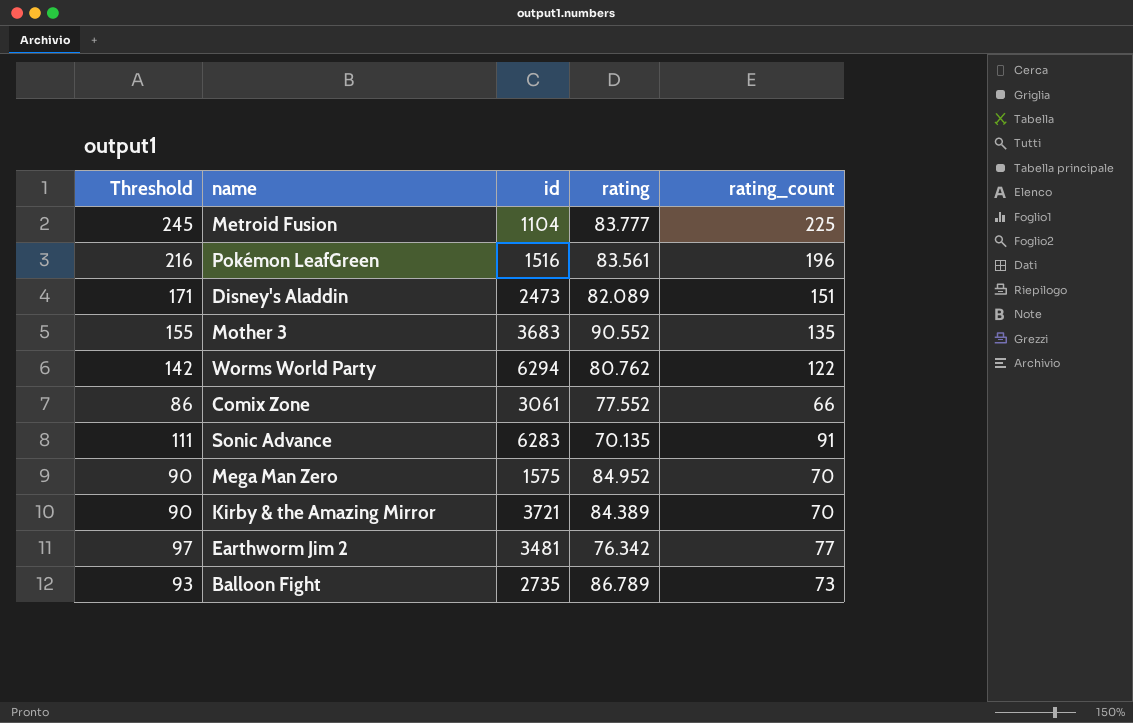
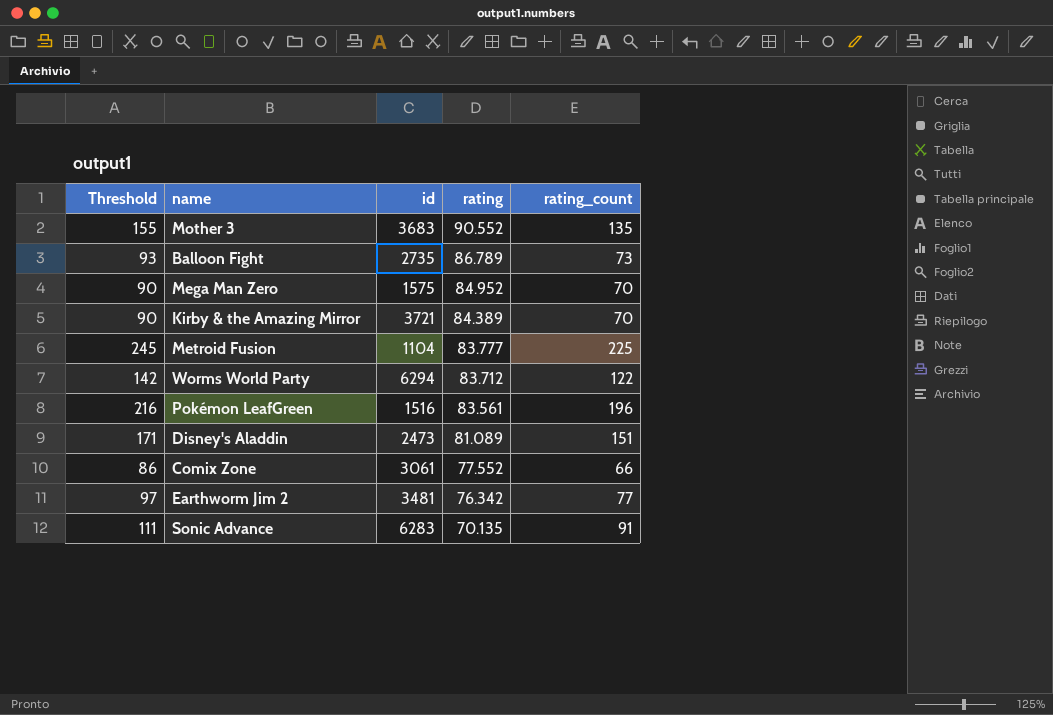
row order: none -> rating descending
Worms World Party | rating: 80.762 -> 83.712
Disney's Aladdin | rating: 82.089 -> 81.089

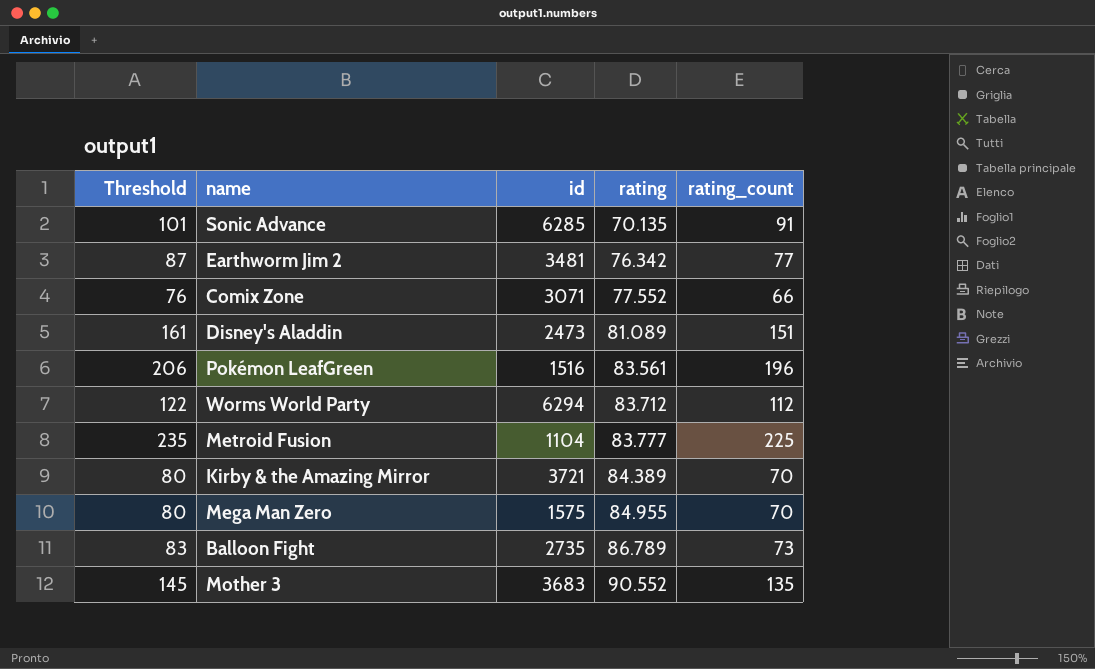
row order: rating descending -> rating ascending
column Threshold | formula: [rating_count] + 20 -> [rating_count] + 10
Sonic Advance | id: 6283 -> 6285
Comix Zone | id: 3061 -> 3071
Worms World Party | rating_count: 122 -> 112
Mega Man Zero | rating: 84.952 -> 84.955

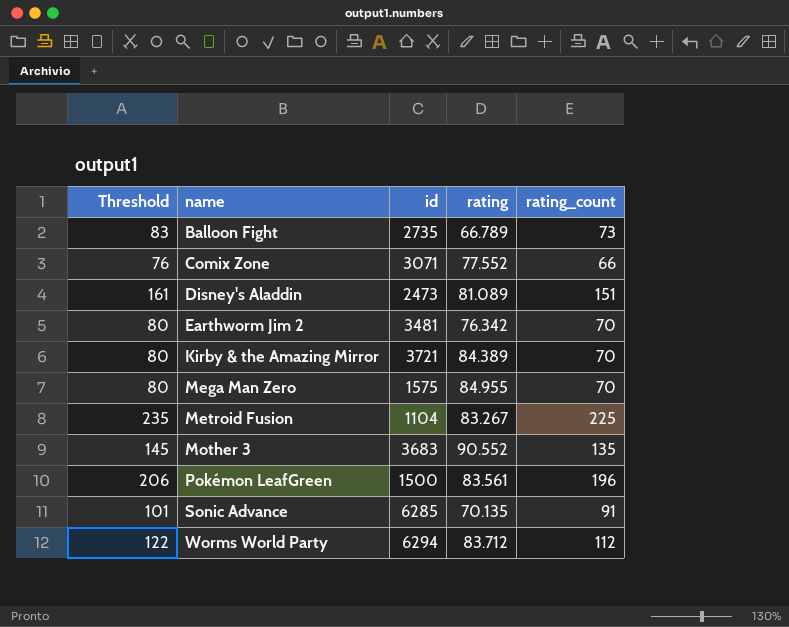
row order: rating ascending -> name ascending
Balloon Fight | rating: 86.789 -> 66.789
Earthworm Jim 2 | Threshold: 87 -> 80
Earthworm Jim 2 | rating_count: 77 -> 70
Metroid Fusion | rating: 83.777 -> 83.267
Pokémon LeafGreen | id: 1516 -> 1500

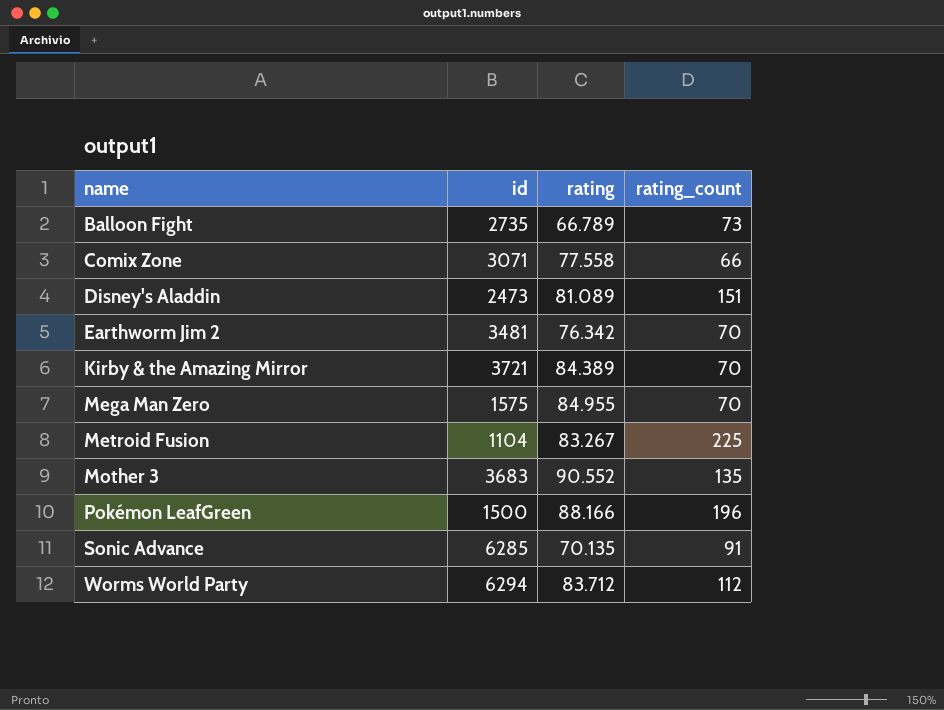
column Threshold | formula: [rating_count] + 10 -> none
Comix Zone | rating: 77.552 -> 77.558
Pokémon LeafGreen | rating: 83.561 -> 88.166

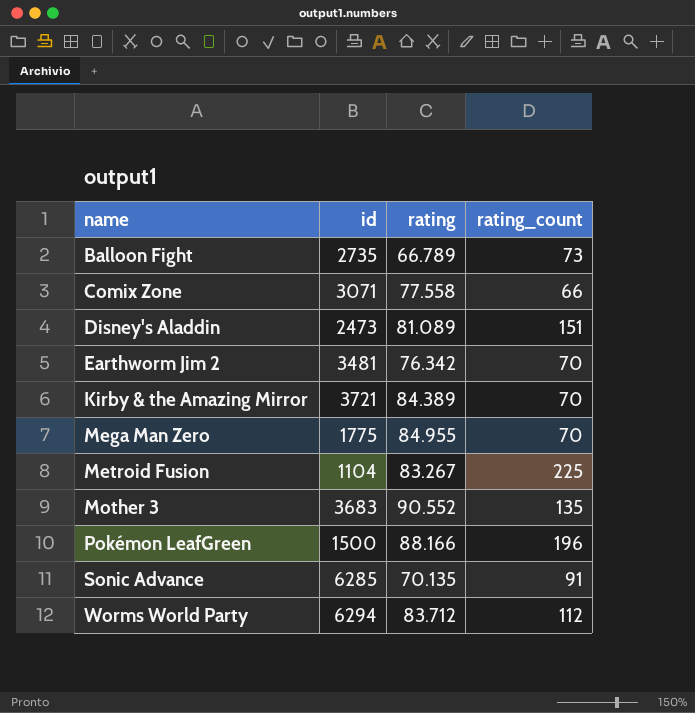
Mega Man Zero | id: 1575 -> 1775

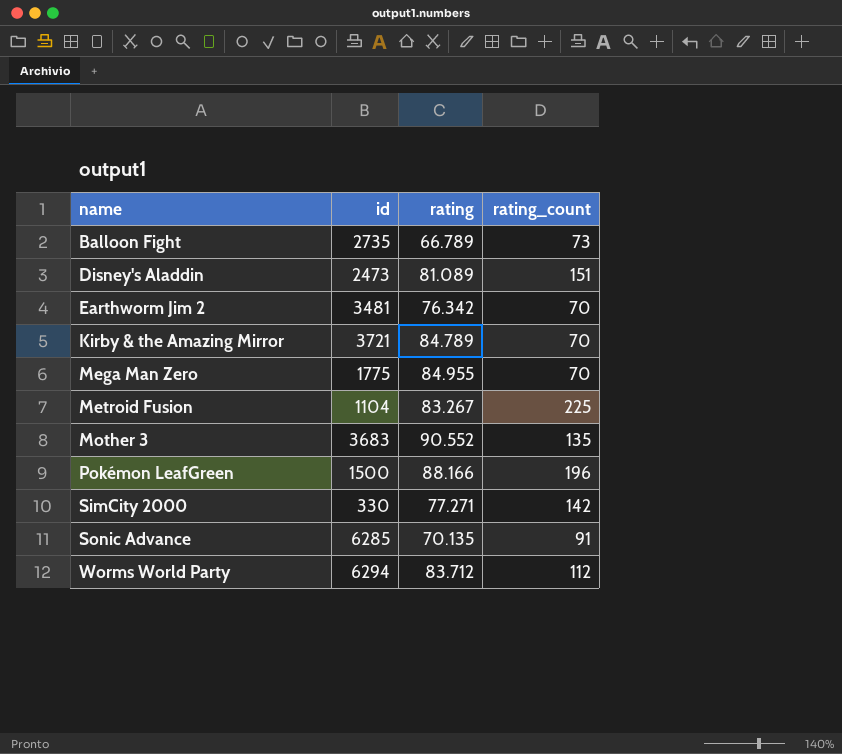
row Comix Zone: 3071 | 77.558 | 66 -> none
Kirby & the Amazing Mirror | rating: 84.389 -> 84.789
row SimCity 2000: none -> 330 | 77.271 | 142

